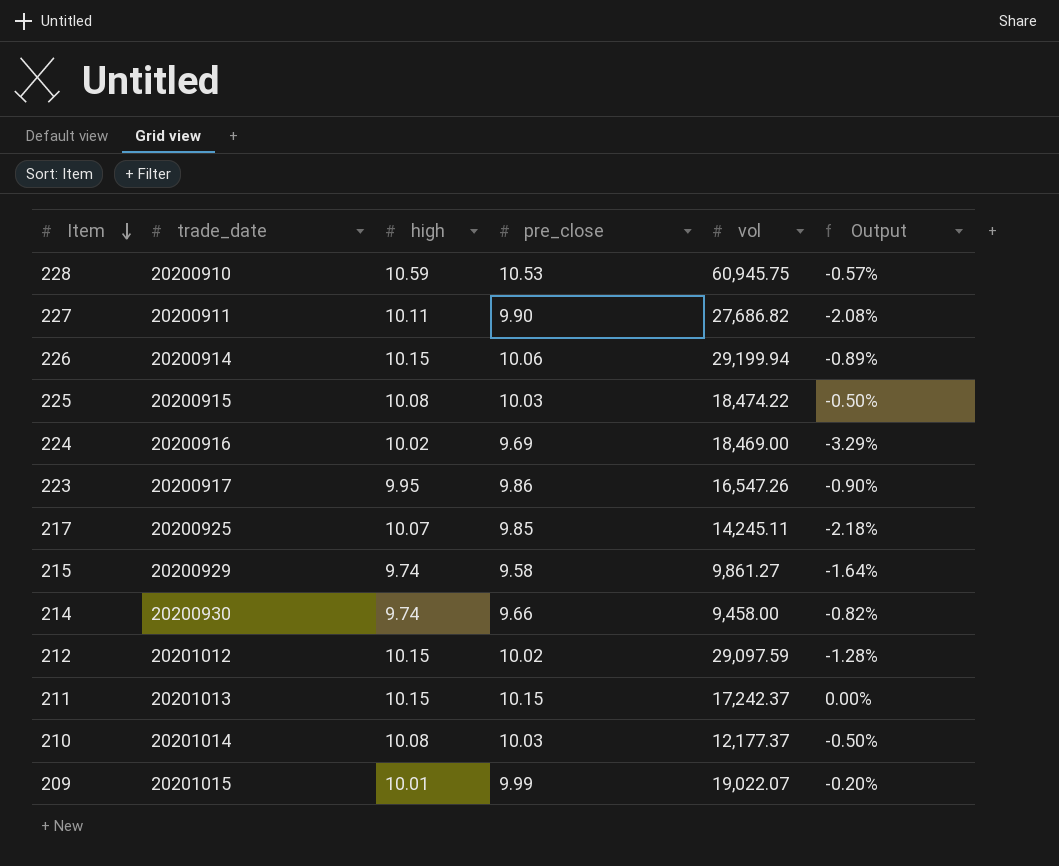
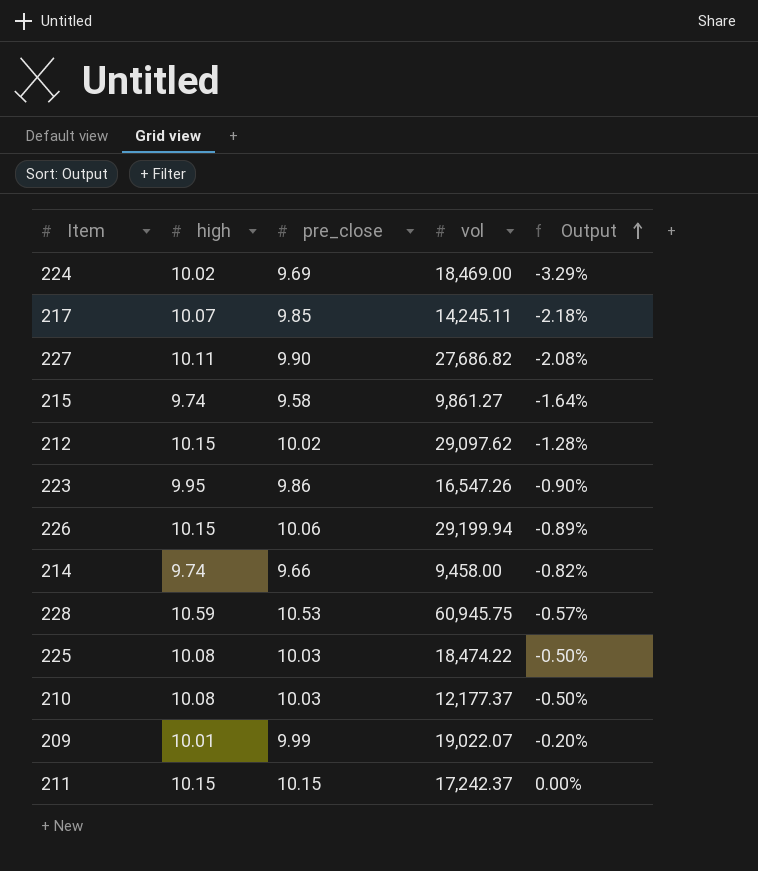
row order: Item descending -> Output ascending
column trade_date | position: 2 -> none
212 | vol: 29,097.59 -> 29,097.62

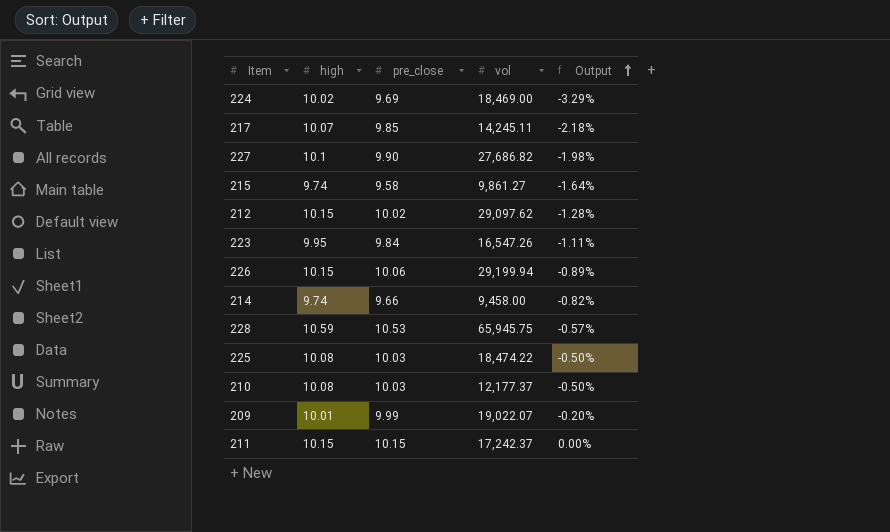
227 | high: 10.11 -> 10.1
227 | Output: -2.08% -> -1.98%
223 | pre_close: 9.86 -> 9.84
223 | Output: -0.90% -> -1.11%
228 | vol: 60,945.75 -> 65,945.75

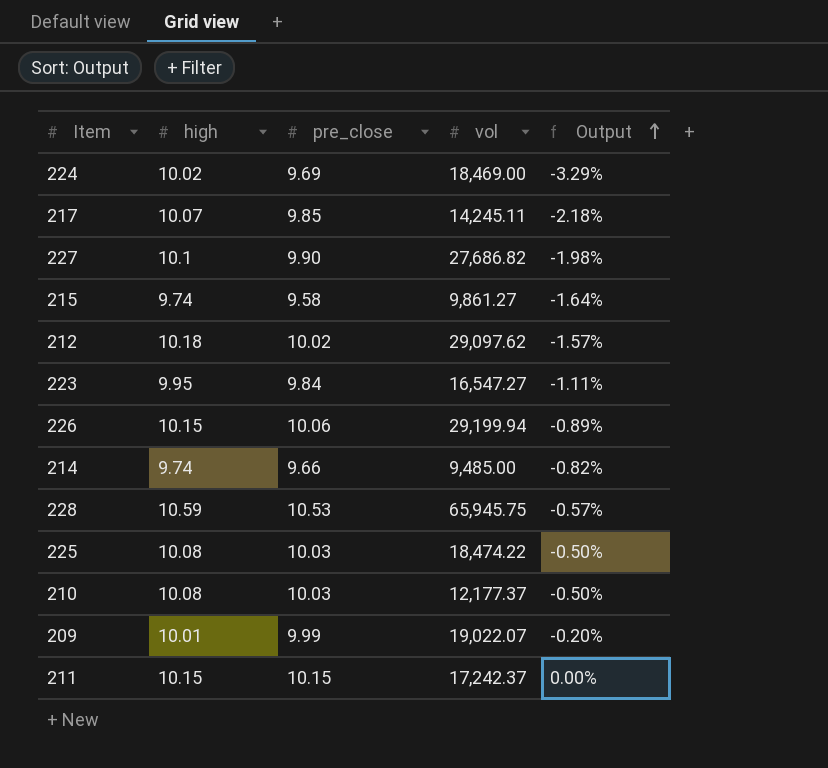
212 | high: 10.15 -> 10.18
212 | Output: -1.28% -> -1.57%
223 | vol: 16,547.26 -> 16,547.27
214 | vol: 9,458.00 -> 9,485.00

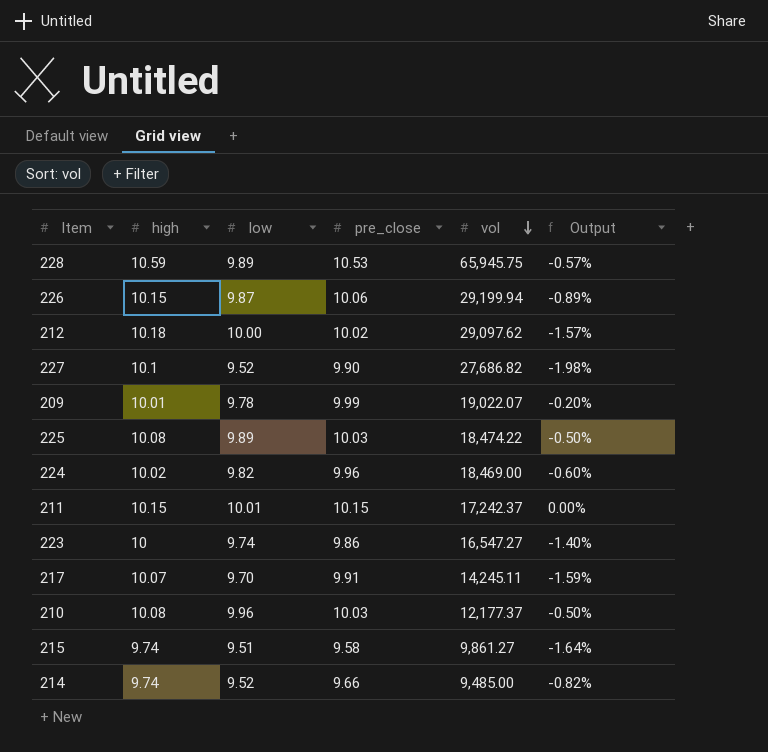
row order: Output ascending -> vol descending
column low | position: none -> 3
224 | pre_close: 9.69 -> 9.96
224 | Output: -3.29% -> -0.60%
223 | high: 9.95 -> 10
223 | pre_close: 9.84 -> 9.86
223 | Output: -1.11% -> -1.40%
217 | pre_close: 9.85 -> 9.91
217 | Output: -2.18% -> -1.59%

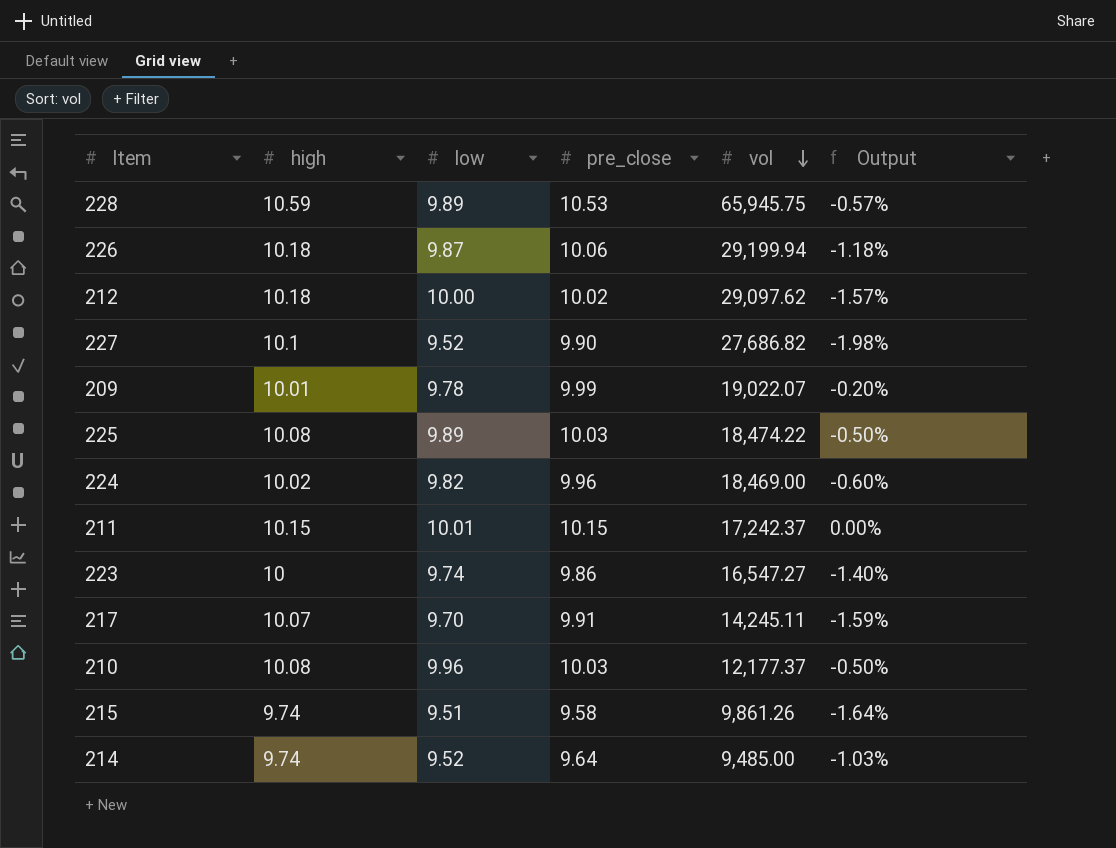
226 | high: 10.15 -> 10.18
226 | Output: -0.89% -> -1.18%
215 | vol: 9,861.27 -> 9,861.26
214 | pre_close: 9.66 -> 9.64
214 | Output: -0.82% -> -1.03%

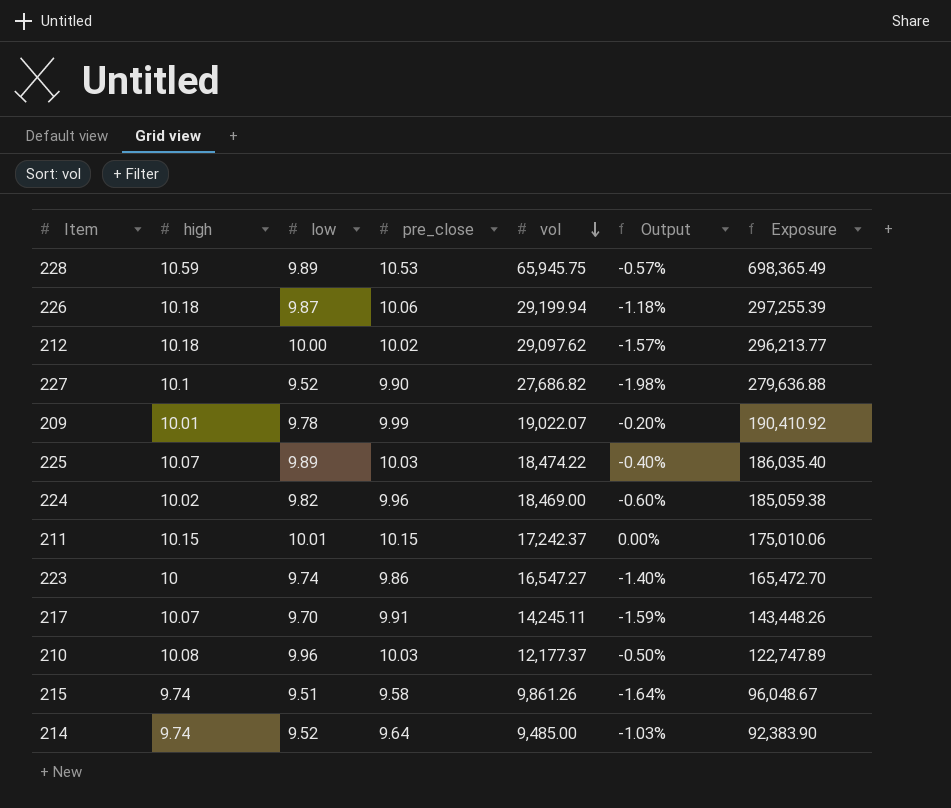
column Exposure | formula: none -> [high] * [vol]
225 | high: 10.08 -> 10.07
225 | Output: -0.50% -> -0.40%

